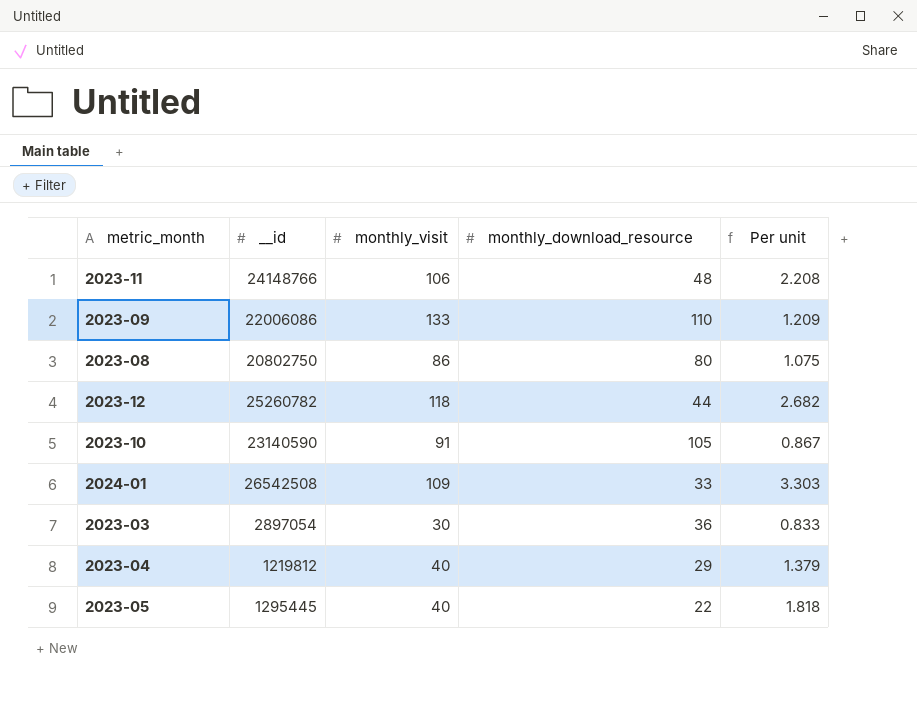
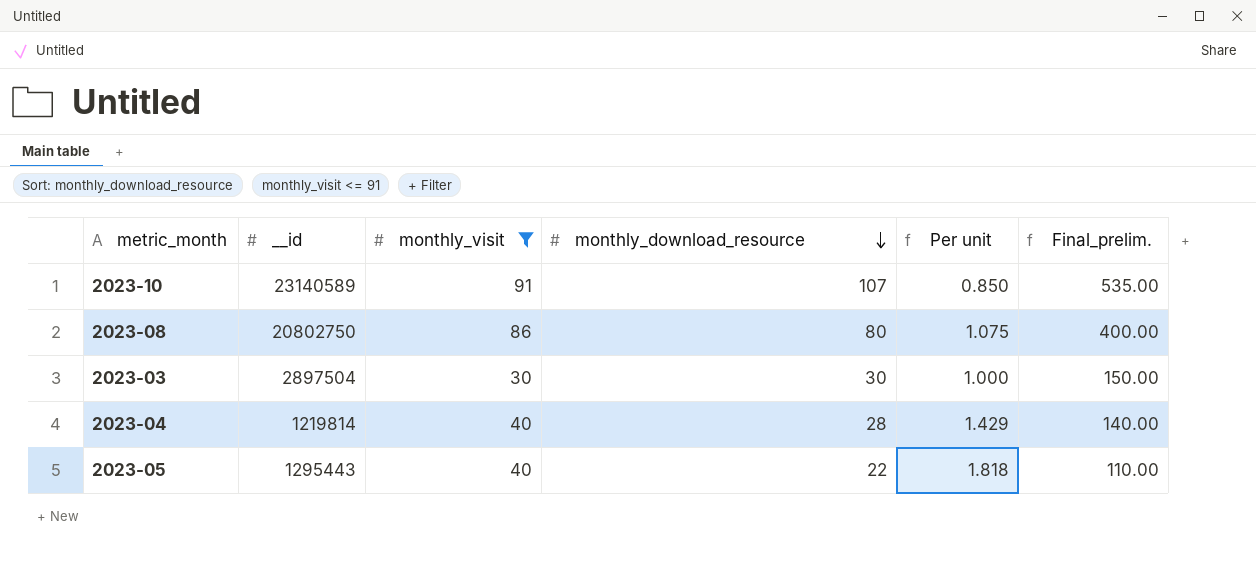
filter: none -> monthly_visit <= 91
row order: none -> monthly_download_resource descending
column Final_prelim. | formula: none -> [monthly_download_resource] * 5
2023-10 | __id: 23140590 -> 23140589
2023-10 | monthly_download_resource: 105 -> 107
2023-10 | Per unit: 0.867 -> 0.850
2023-03 | __id: 2897054 -> 2897504
2023-03 | monthly_download_resource: 36 -> 30
2023-03 | Per unit: 0.833 -> 1.000
2023-04 | __id: 1219812 -> 1219814
2023-04 | monthly_download_resource: 29 -> 28
2023-04 | Per unit: 1.379 -> 1.429
2023-05 | __id: 1295445 -> 1295443

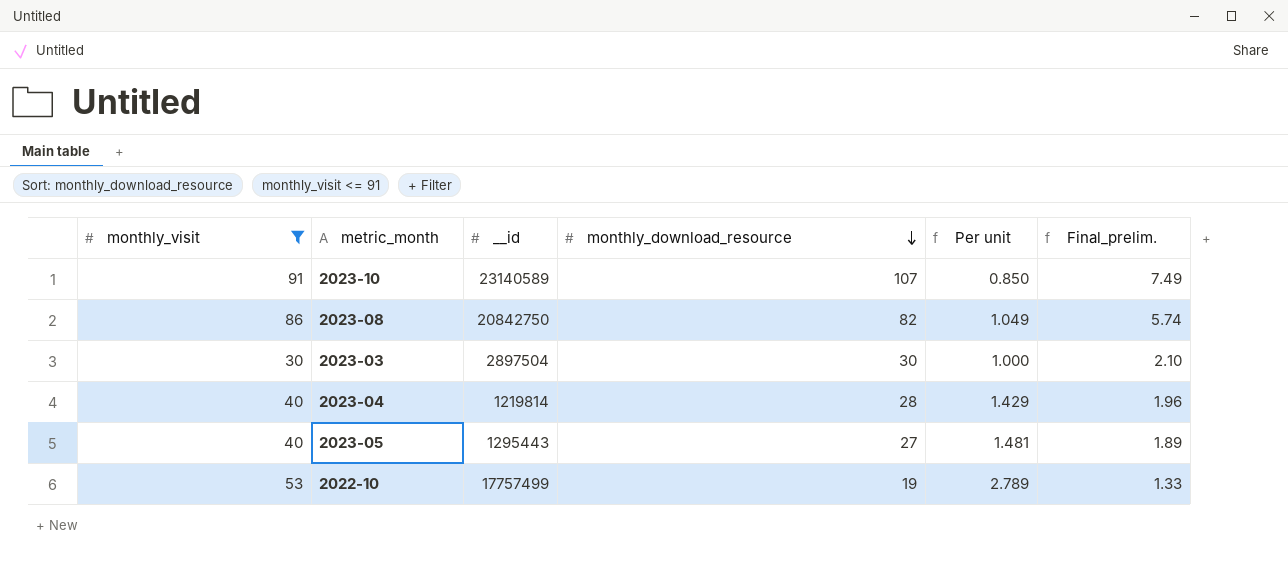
column monthly_visit | position: 3 -> 1
column Final_prelim. | formula: [monthly_download_resource] * 5 -> [monthly_download_resource] * 0.07
2023-08 | __id: 20802750 -> 20842750
2023-08 | monthly_download_resource: 80 -> 82
2023-08 | Per unit: 1.075 -> 1.049
2023-05 | monthly_download_resource: 22 -> 27
2023-05 | Per unit: 1.818 -> 1.481
row 2022-10: none -> 53 | 17757499 | 19 | 2.789 | 1.33

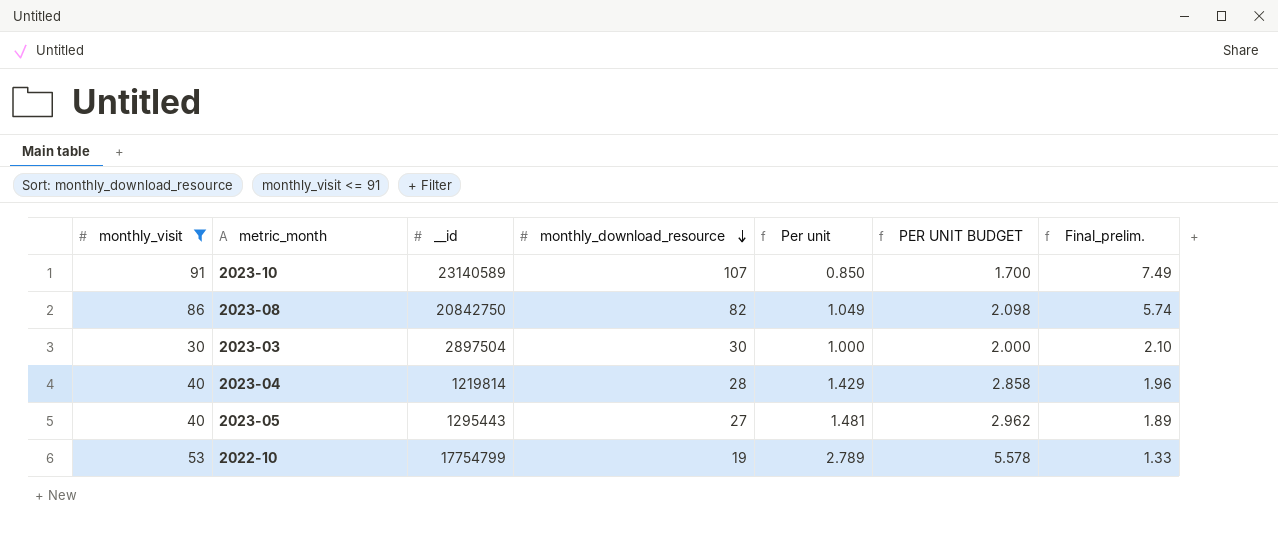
column PER UNIT BUDGET | formula: none -> [Per unit] * 2
2022-10 | __id: 17757499 -> 17754799

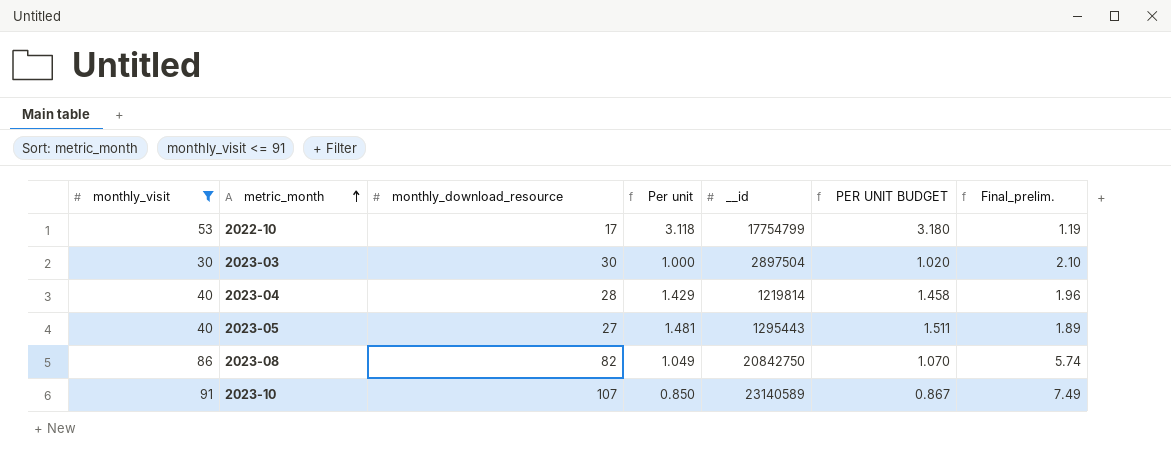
row order: monthly_download_resource descending -> metric_month ascending
column __id | position: 3 -> 5
column PER UNIT BUDGET | formula: [Per unit] * 2 -> [Per unit] * 1.02
2022-10 | monthly_download_resource: 19 -> 17
2022-10 | Per unit: 2.789 -> 3.118
2022-10 | Final_prelim.: 1.33 -> 1.19

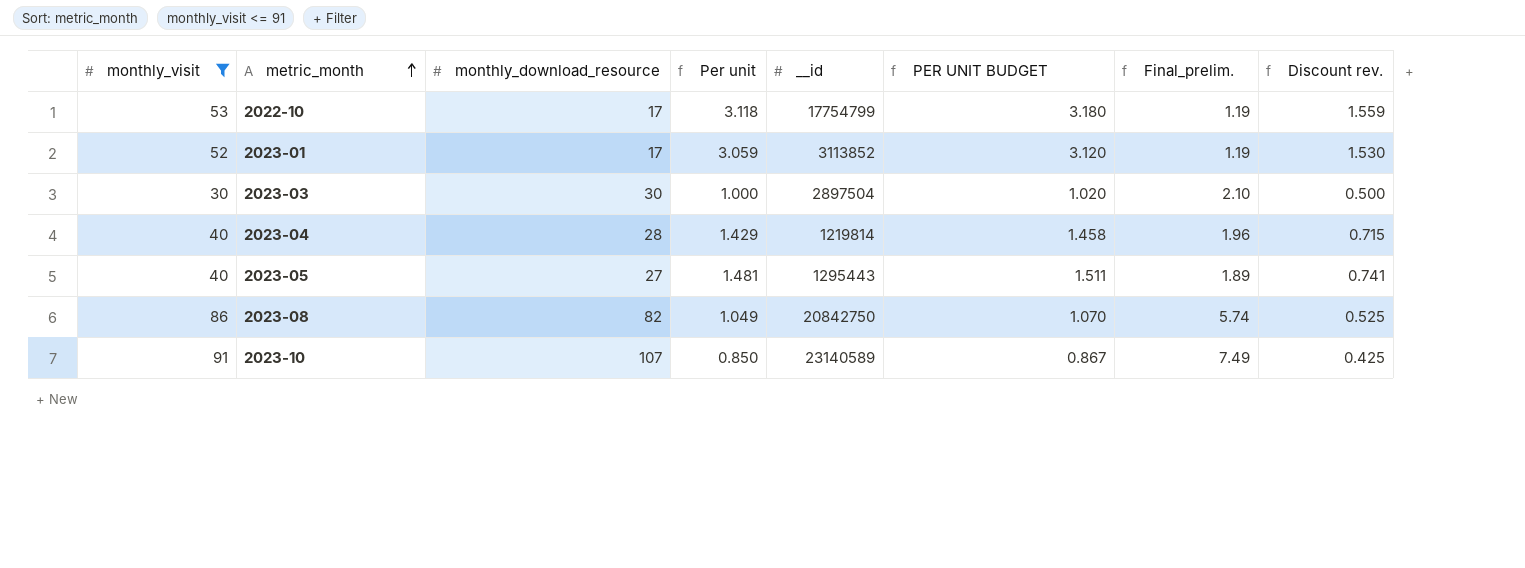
column Discount rev. | formula: none -> [Per unit] * 0.5
row 2023-01: none -> 52 | 17 | 3.059 | 3113852 | 3.120 | 1.19 | 1.530

